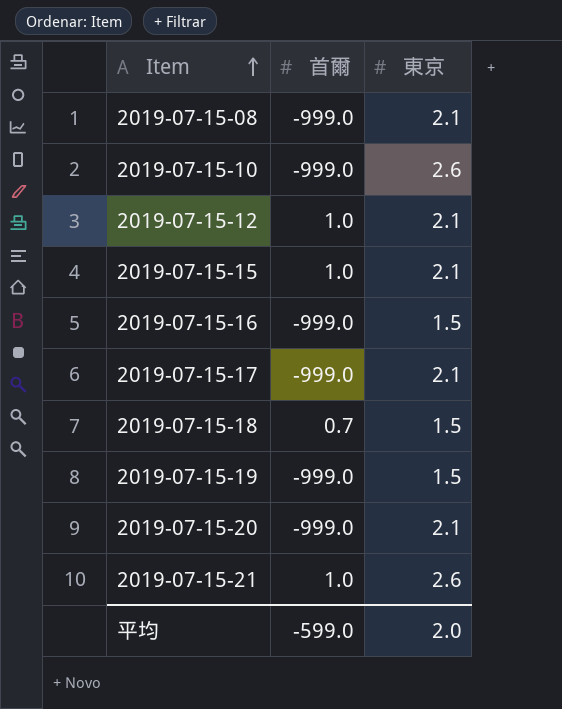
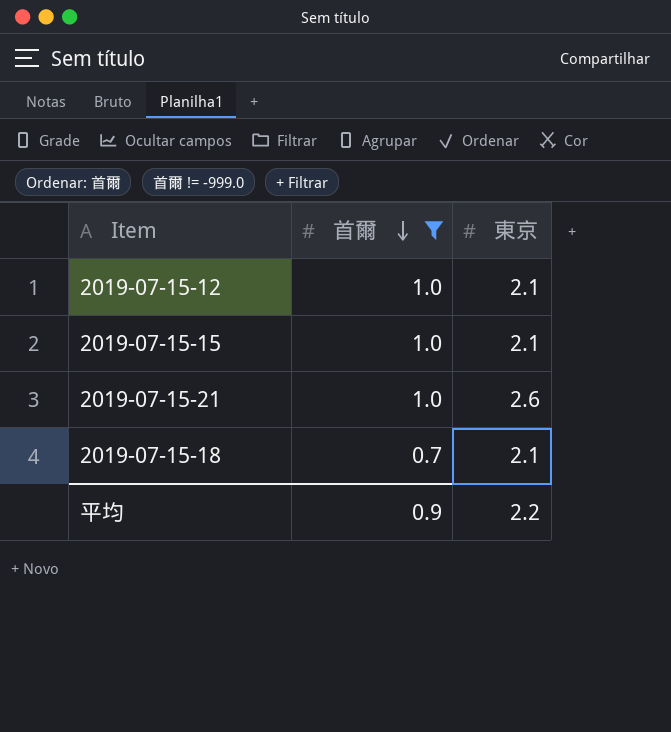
filter: none -> 首爾 != -999.0
row order: Item ascending -> 首爾 descending
2019-07-15-18 | 東京: 1.5 -> 2.1
平均 | 首爾: -599.0 -> 0.9
平均 | 東京: 2.0 -> 2.2

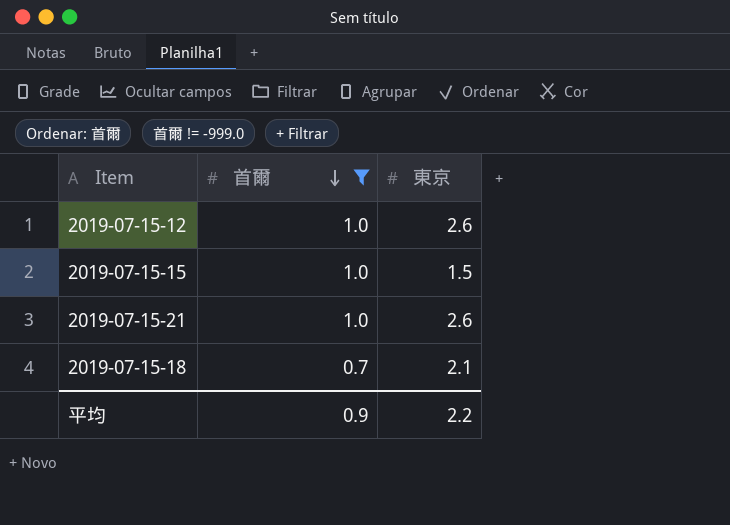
2019-07-15-12 | 東京: 2.1 -> 2.6
2019-07-15-15 | 東京: 2.1 -> 1.5

